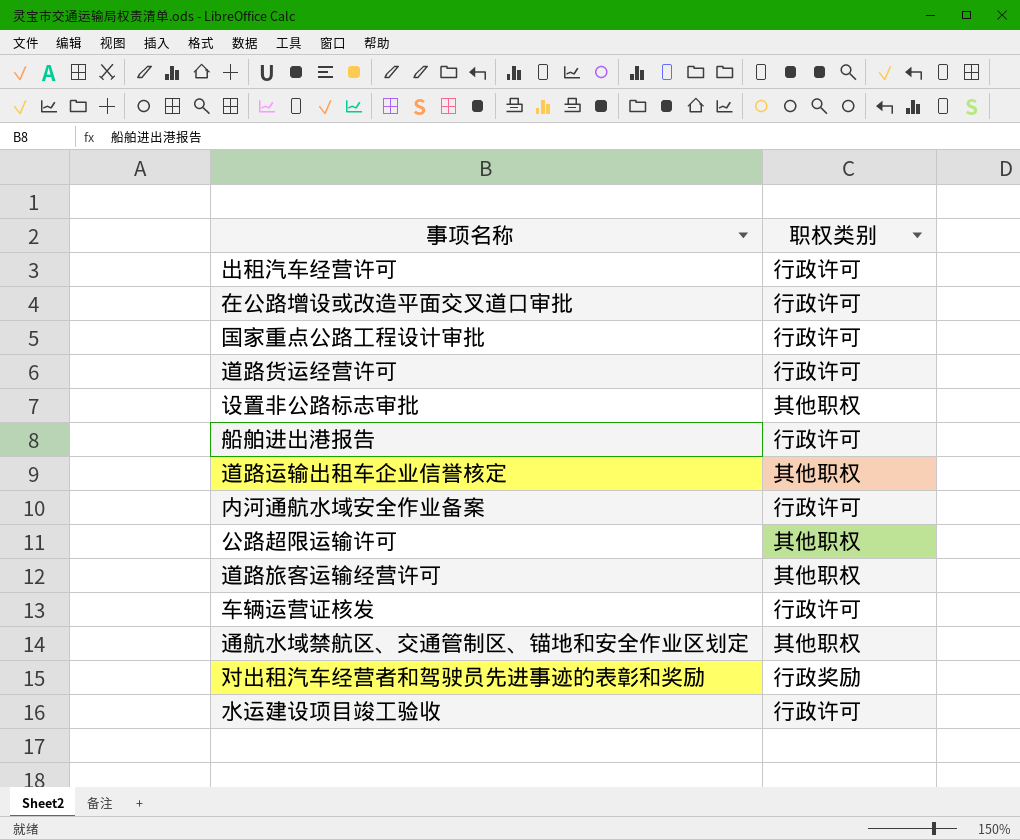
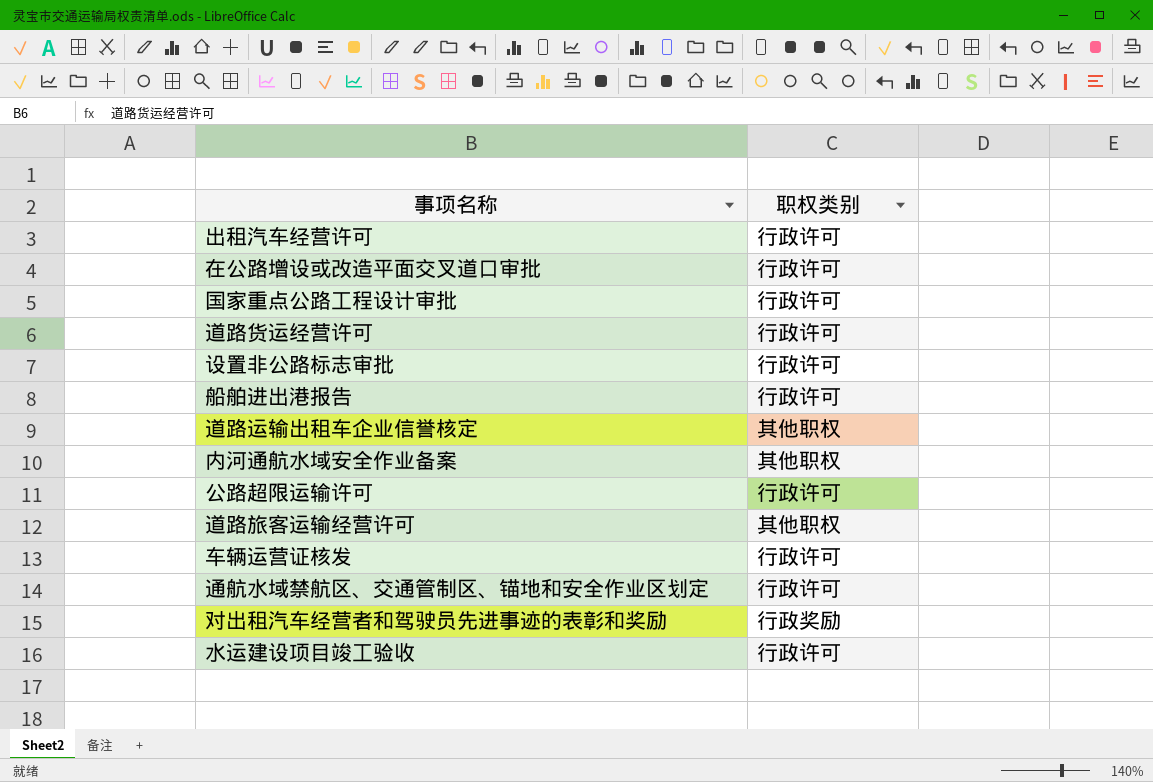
设置非公路标志审批 | 职权类别: 其他职权 -> 行政许可
内河通航水域安全作业备案 | 职权类别: 行政许可 -> 其他职权
公路超限运输许可 | 职权类别: 其他职权 -> 行政许可
通航水域禁航区、交通管制区、锚地和安全作业区划定 | 职权类别: 其他职权 -> 行政许可

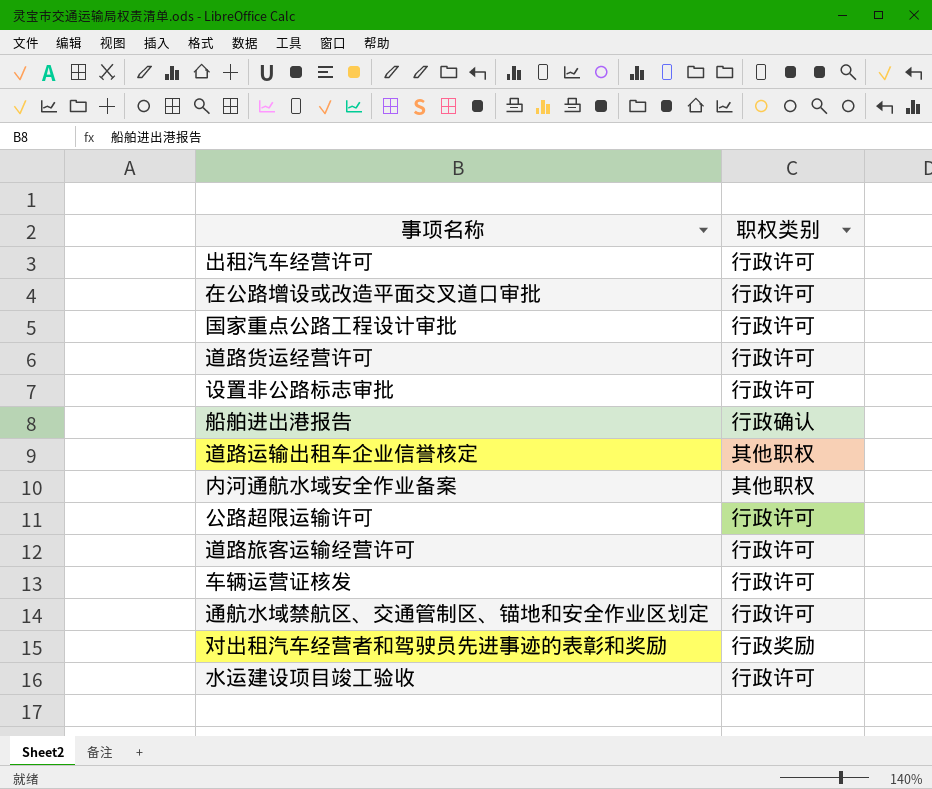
船舶进出港报告 | 职权类别: 行政许可 -> 行政确认
道路旅客运输经营许可 | 职权类别: 其他职权 -> 行政许可

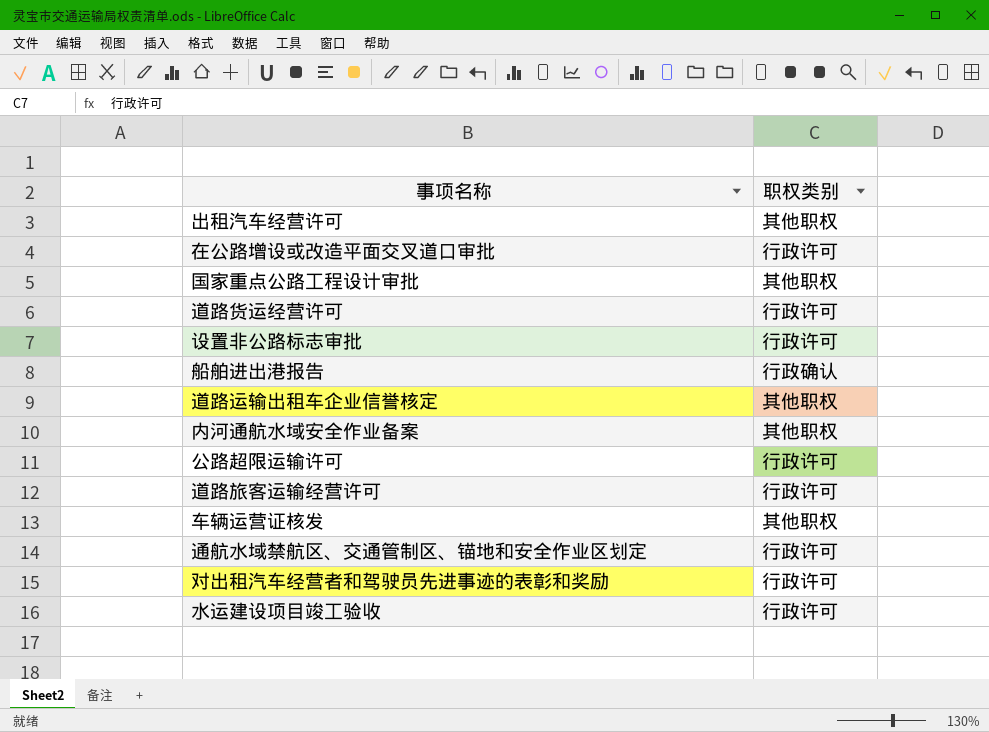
出租汽车经营许可 | 职权类别: 行政许可 -> 其他职权
国家重点公路工程设计审批 | 职权类别: 行政许可 -> 其他职权
车辆运营证核发 | 职权类别: 行政许可 -> 其他职权
对出租汽车经营者和驾驶员先进事迹的表彰和奖励 | 职权类别: 行政奖励 -> 行政许可

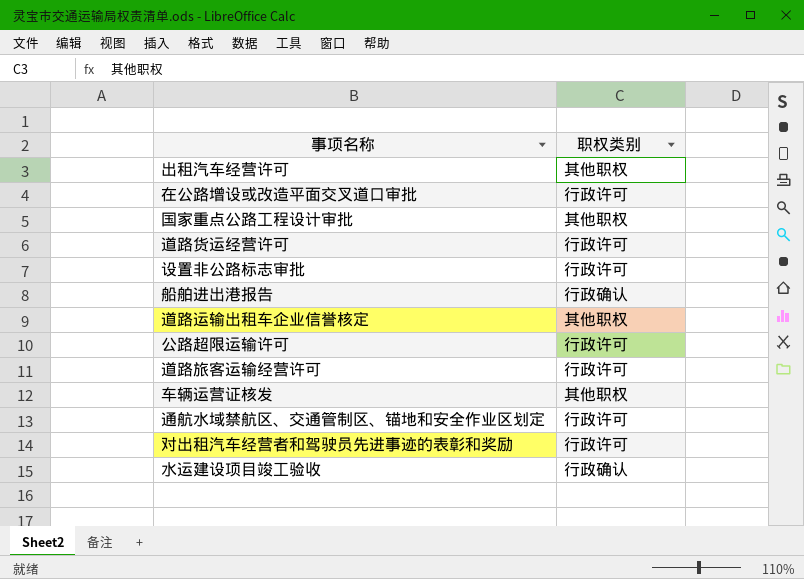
row 内河通航水域安全作业备案: 其他职权 -> none
水运建设项目竣工验收 | 职权类别: 行政许可 -> 行政确认

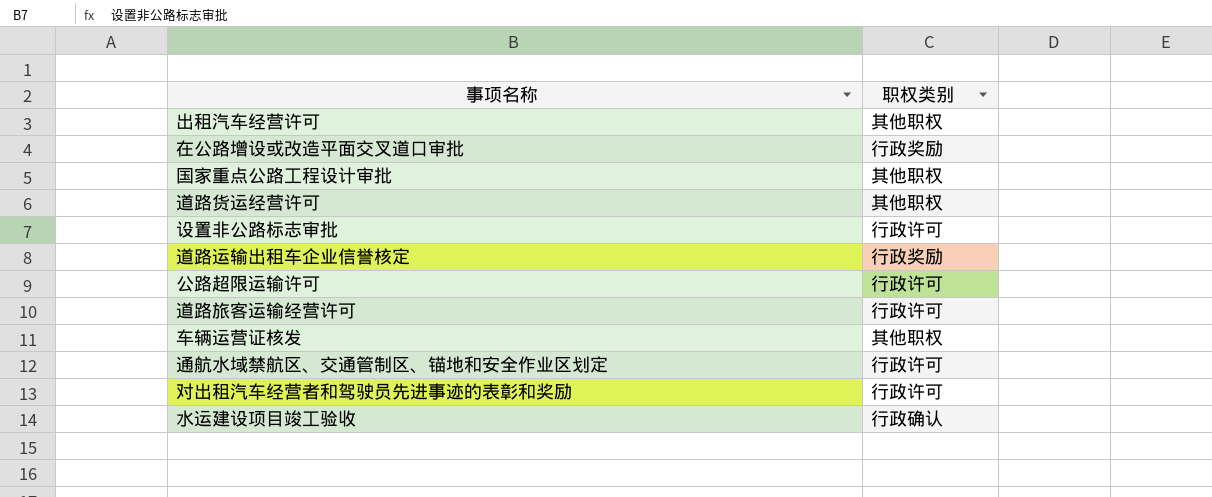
row 船舶进出港报告: 行政确认 -> none
在公路增设或改造平面交叉道口审批 | 职权类别: 行政许可 -> 行政奖励
道路货运经营许可 | 职权类别: 行政许可 -> 其他职权
道路运输出租车企业信誉核定 | 职权类别: 其他职权 -> 行政奖励

